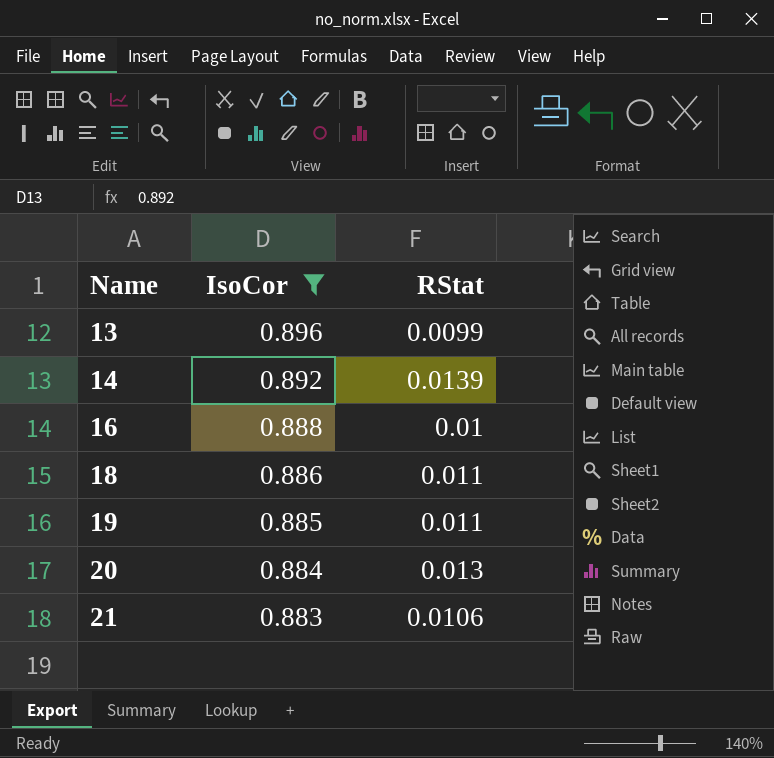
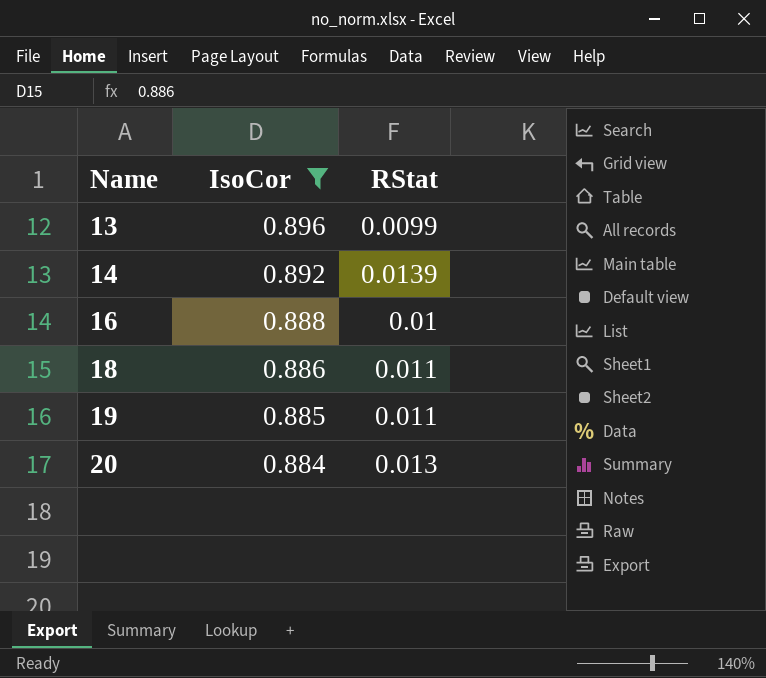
row 21: 0.883 | 0.0106 -> none

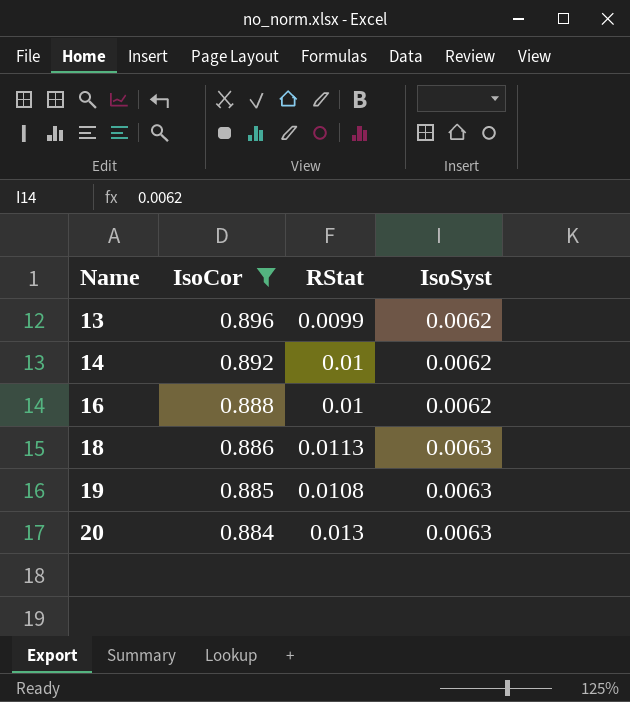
column IsoSyst | position: none -> 4
14 | RStat: 0.0139 -> 0.01
18 | RStat: 0.011 -> 0.0113
19 | RStat: 0.011 -> 0.0108

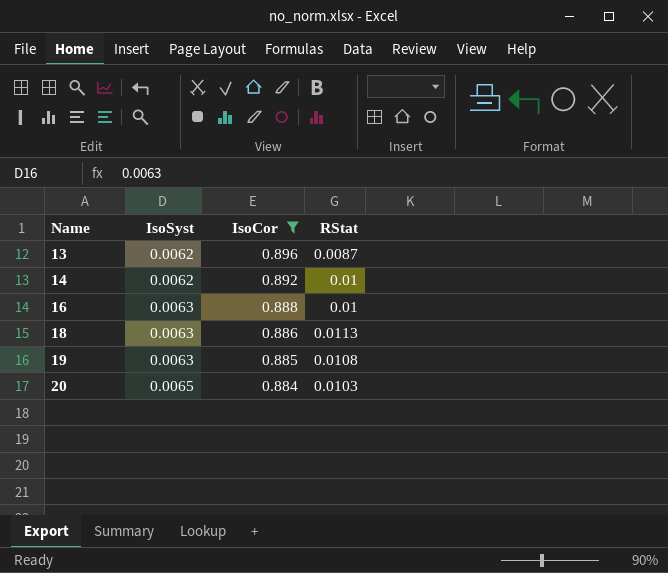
column IsoSyst | position: 4 -> 2
13 | RStat: 0.0099 -> 0.0087
16 | IsoSyst: 0.0062 -> 0.0063
20 | IsoSyst: 0.0063 -> 0.0065
20 | RStat: 0.013 -> 0.0103

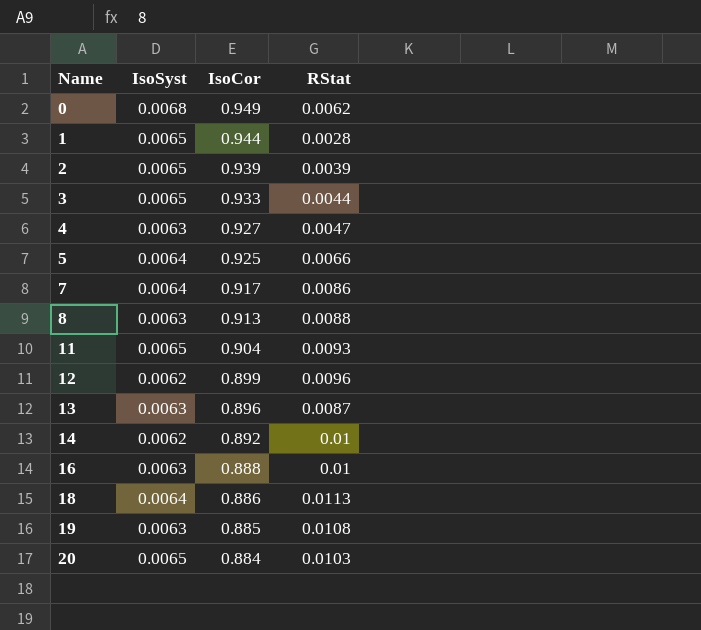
filter: IsoCor <= 0.896 -> none
13 | IsoSyst: 0.0062 -> 0.0063
18 | IsoSyst: 0.0063 -> 0.0064

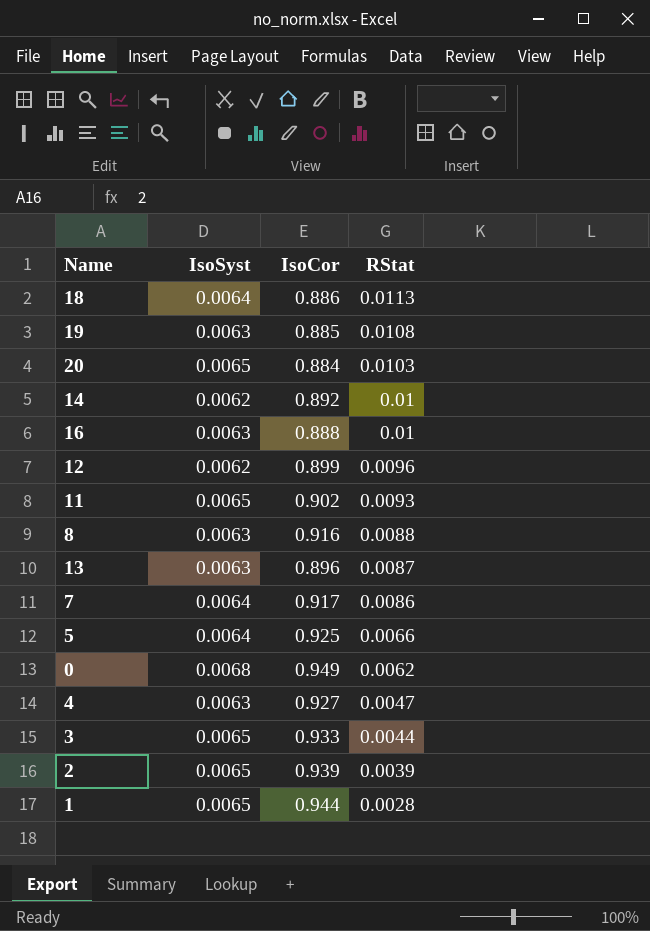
row order: Name ascending -> RStat descending
11 | IsoCor: 0.904 -> 0.902
8 | IsoCor: 0.913 -> 0.916

